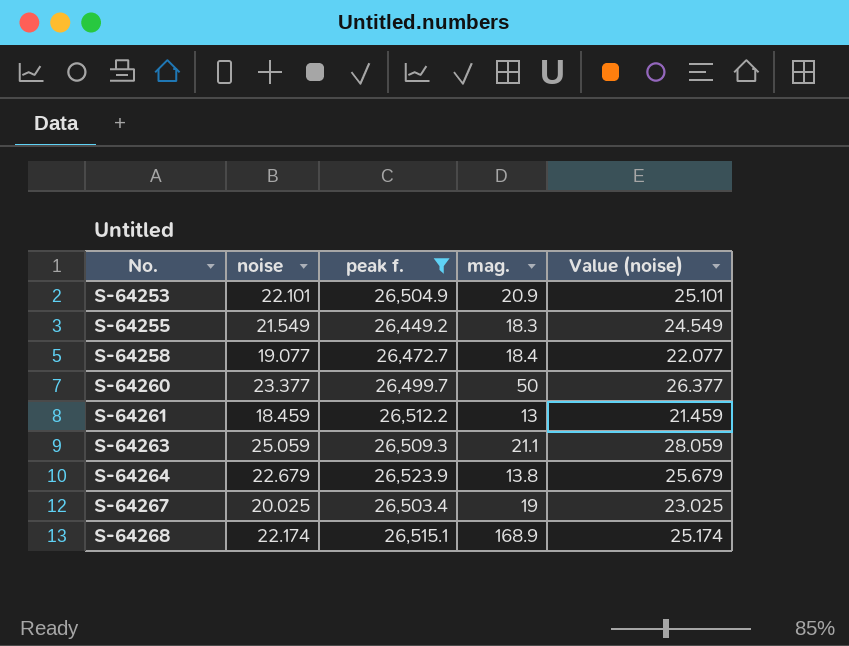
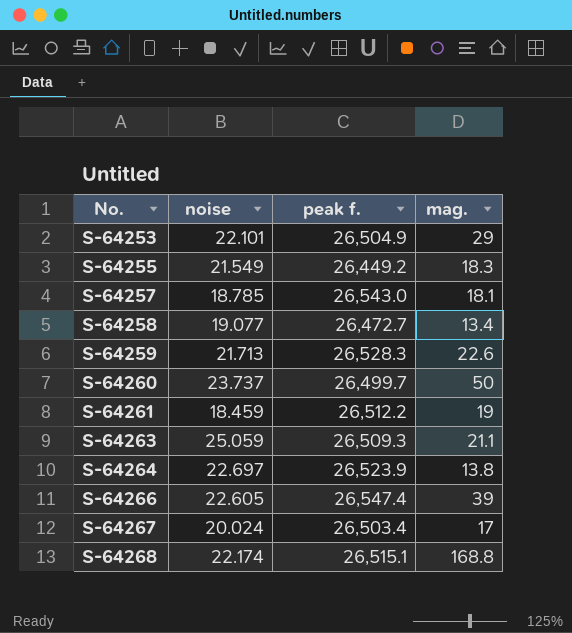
filter: peak f. <= 26,523.9 -> none
column Value (noise) | formula: [noise] + 3 -> none
S-64253 | mag.: 20.9 -> 29
S-64258 | mag.: 18.4 -> 13.4
S-64260 | noise: 23.377 -> 23.737
S-64261 | mag.: 13 -> 19
S-64264 | noise: 22.679 -> 22.697
S-64267 | noise: 20.025 -> 20.024
S-64267 | mag.: 19 -> 17
S-64268 | mag.: 168.9 -> 168.8

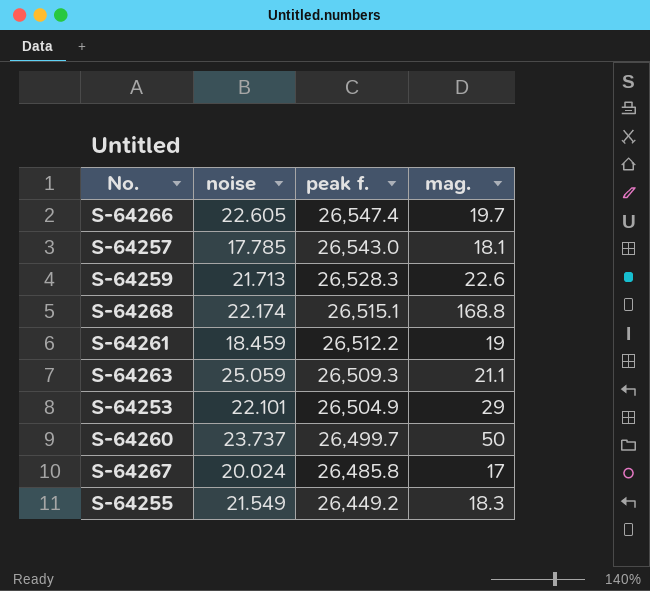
row order: No. ascending -> peak f. descending
row S-64258: 19.077 | 26,472.7 | 13.4 -> none
row S-64264: 22.697 | 26,523.9 | 13.8 -> none
S-64266 | mag.: 39 -> 19.7
S-64257 | noise: 18.785 -> 17.785
S-64267 | peak f.: 26,503.4 -> 26,485.8

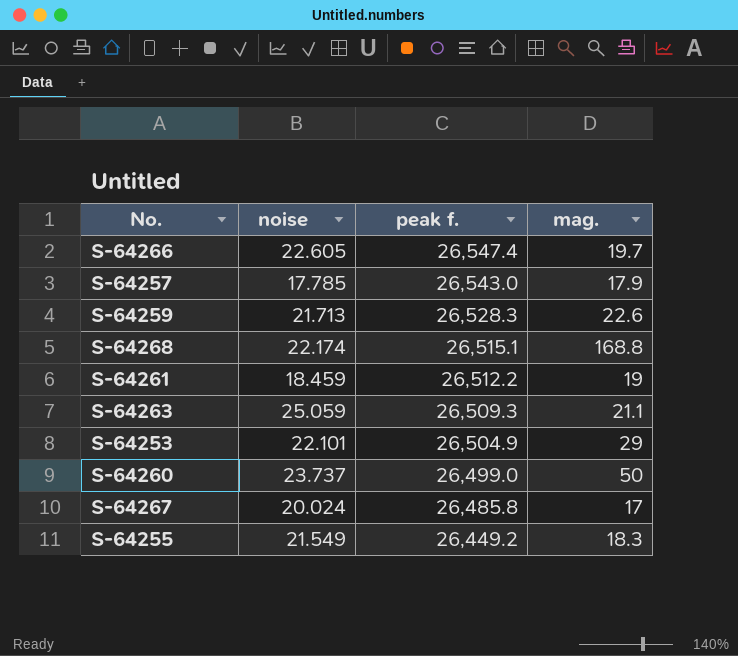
S-64257 | mag.: 18.1 -> 17.9
S-64260 | peak f.: 26,499.7 -> 26,499.0

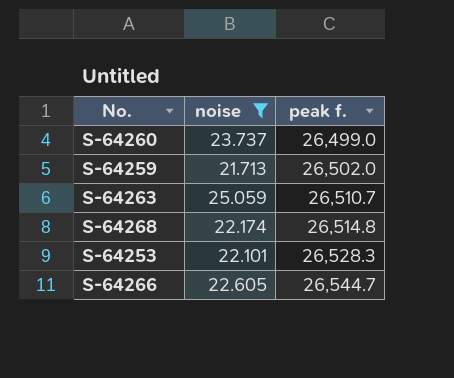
filter: none -> noise >= 21.713
row order: peak f. descending -> peak f. ascending
column mag. | position: 4 -> none
S-64259 | peak f.: 26,528.3 -> 26,502.0
S-64263 | peak f.: 26,509.3 -> 26,510.7
S-64268 | peak f.: 26,515.1 -> 26,514.8
S-64253 | peak f.: 26,504.9 -> 26,528.3
S-64266 | peak f.: 26,547.4 -> 26,544.7

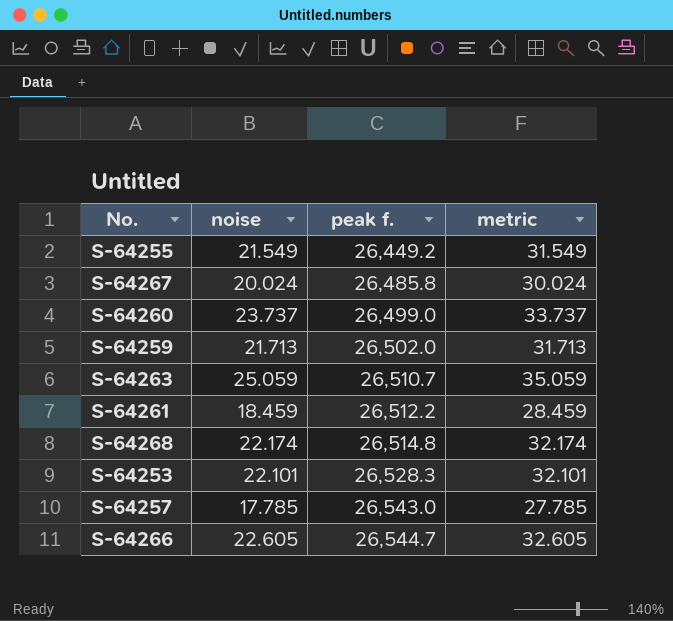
filter: noise >= 21.713 -> none
column metric | formula: none -> [noise] + 10

